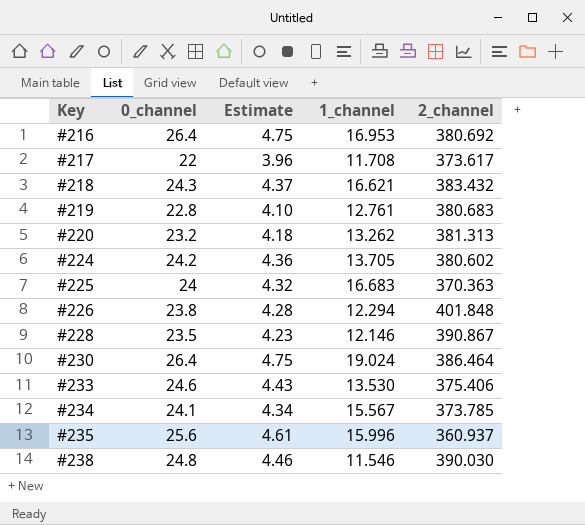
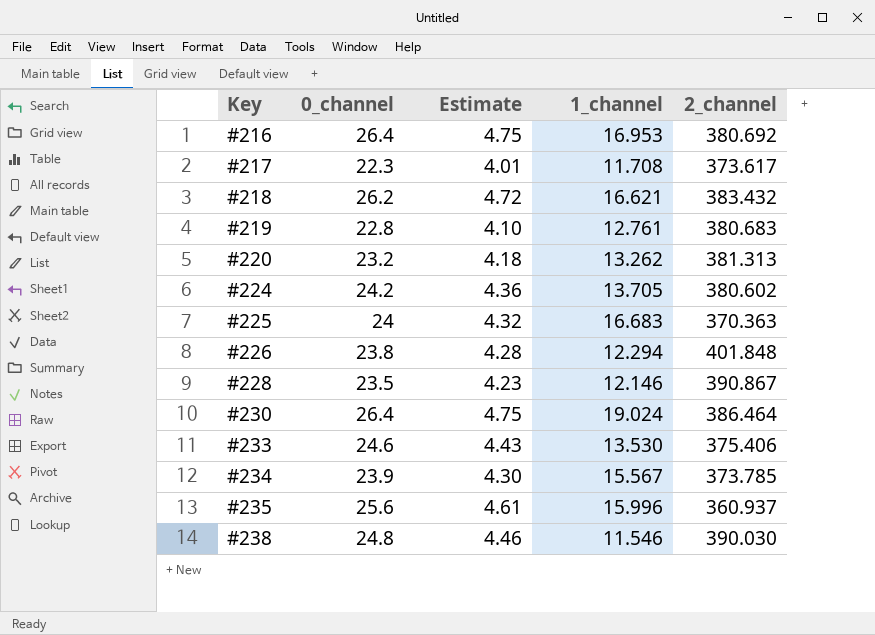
#217 | 0_channel: 22 -> 22.3
#217 | Estimate: 3.96 -> 4.01
#218 | 0_channel: 24.3 -> 26.2
#218 | Estimate: 4.37 -> 4.72
#234 | 0_channel: 24.1 -> 23.9
#234 | Estimate: 4.34 -> 4.30

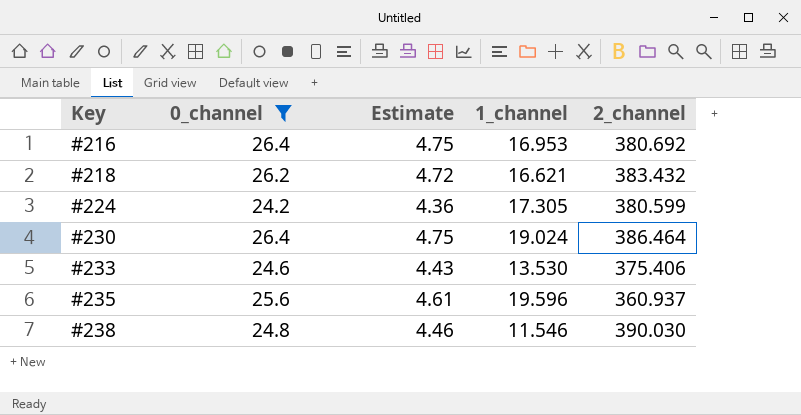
filter: none -> 0_channel >= 24.2
#224 | 1_channel: 13.705 -> 17.305
#224 | 2_channel: 380.602 -> 380.599
#235 | 1_channel: 15.996 -> 19.596

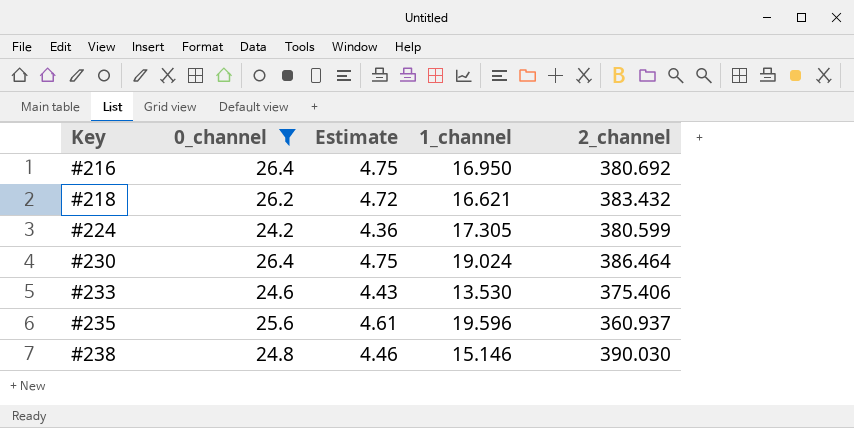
#216 | 1_channel: 16.953 -> 16.950
#238 | 1_channel: 11.546 -> 15.146

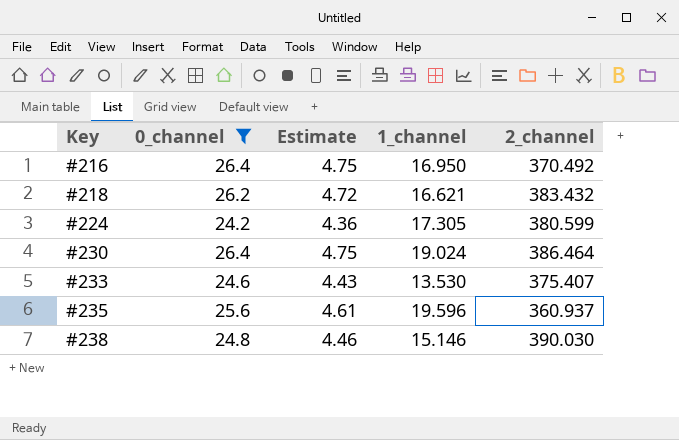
#216 | 2_channel: 380.692 -> 370.492
#233 | 2_channel: 375.406 -> 375.407

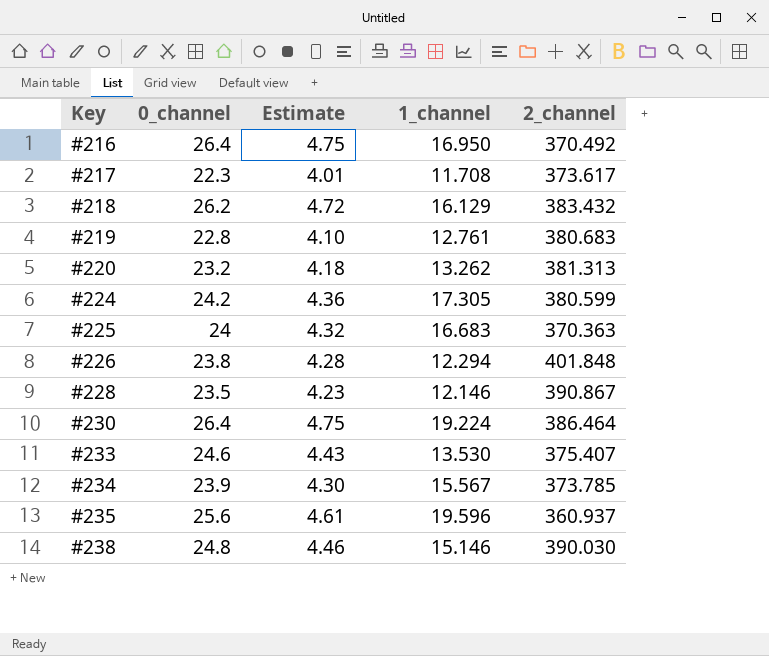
filter: 0_channel >= 24.2 -> none
#218 | 1_channel: 16.621 -> 16.129
#230 | 1_channel: 19.024 -> 19.224

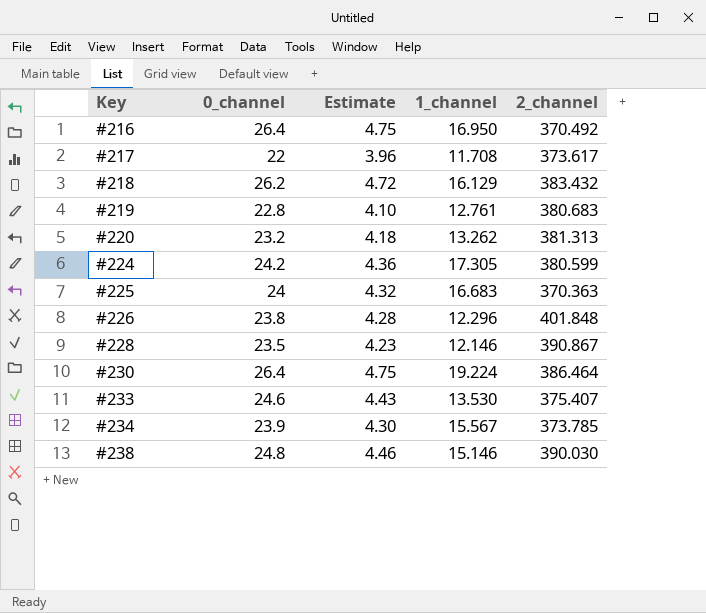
row #235: 25.6 | 4.61 | 19.596 | 360.937 -> none
#217 | 0_channel: 22.3 -> 22
#217 | Estimate: 4.01 -> 3.96
#226 | 1_channel: 12.294 -> 12.296

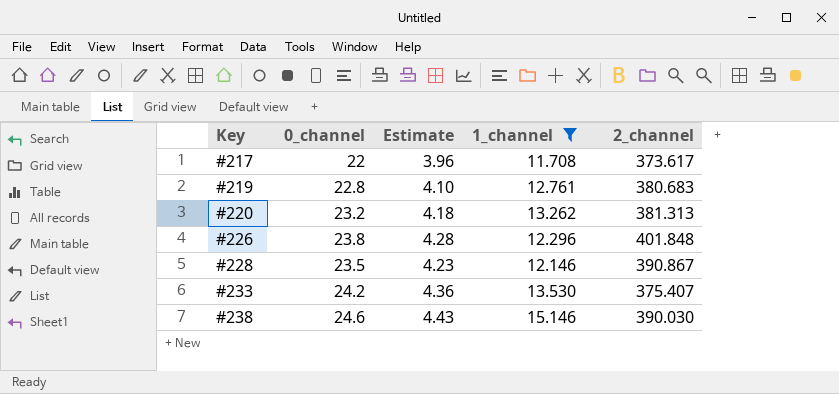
filter: none -> 1_channel <= 15.146
#233 | 0_channel: 24.6 -> 24.2
#233 | Estimate: 4.43 -> 4.36
#238 | 0_channel: 24.8 -> 24.6
#238 | Estimate: 4.46 -> 4.43

